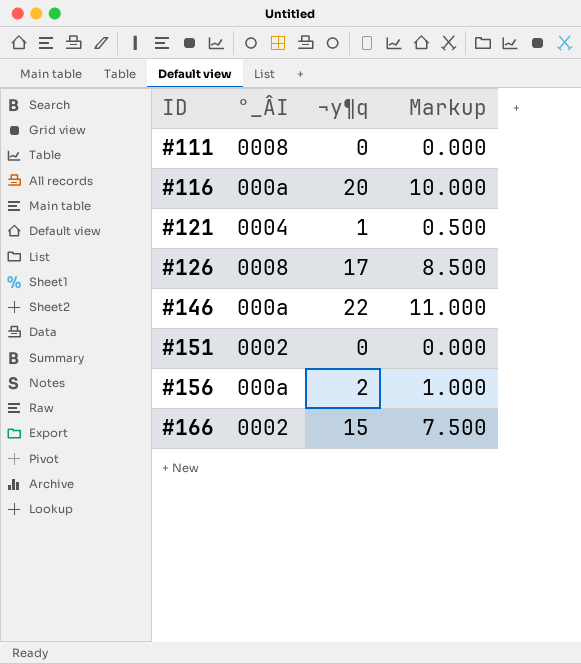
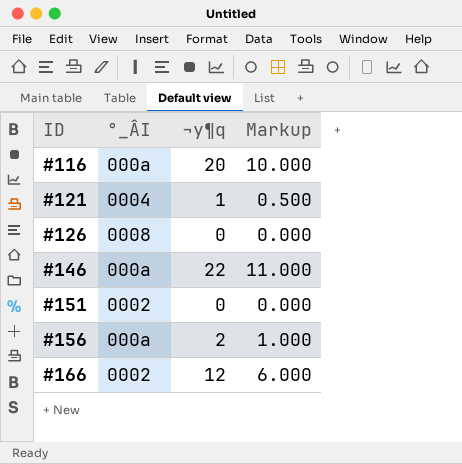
row #111: 0008 | 0 | 0.000 -> none
#126 | ¬y¶q: 17 -> 0
#126 | Markup: 8.500 -> 0.000
#166 | ¬y¶q: 15 -> 12
#166 | Markup: 7.500 -> 6.000

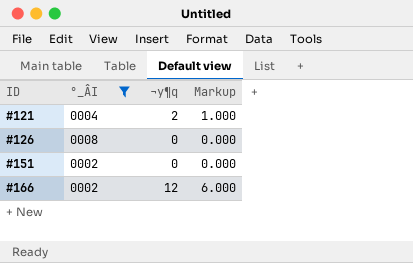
filter: none -> °_ÂI != 000a
#121 | ¬y¶q: 1 -> 2
#121 | Markup: 0.500 -> 1.000

